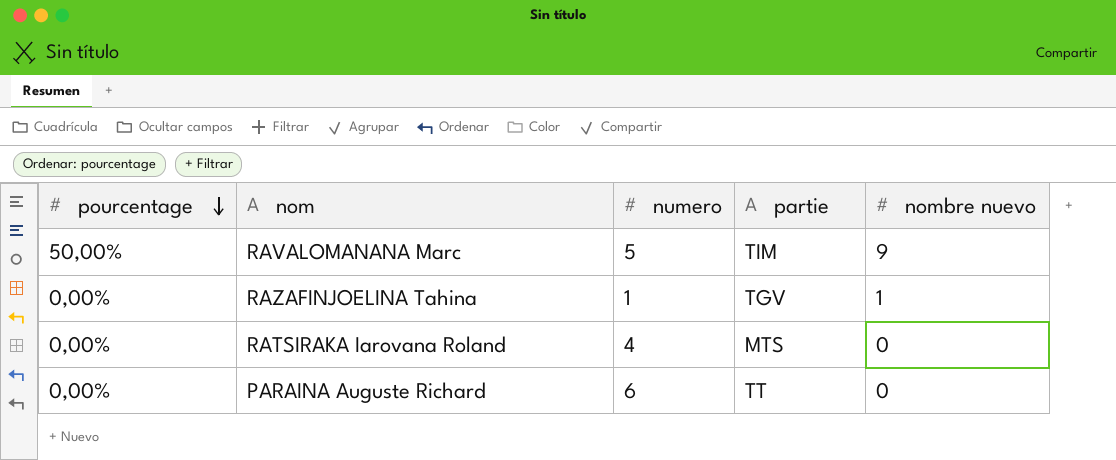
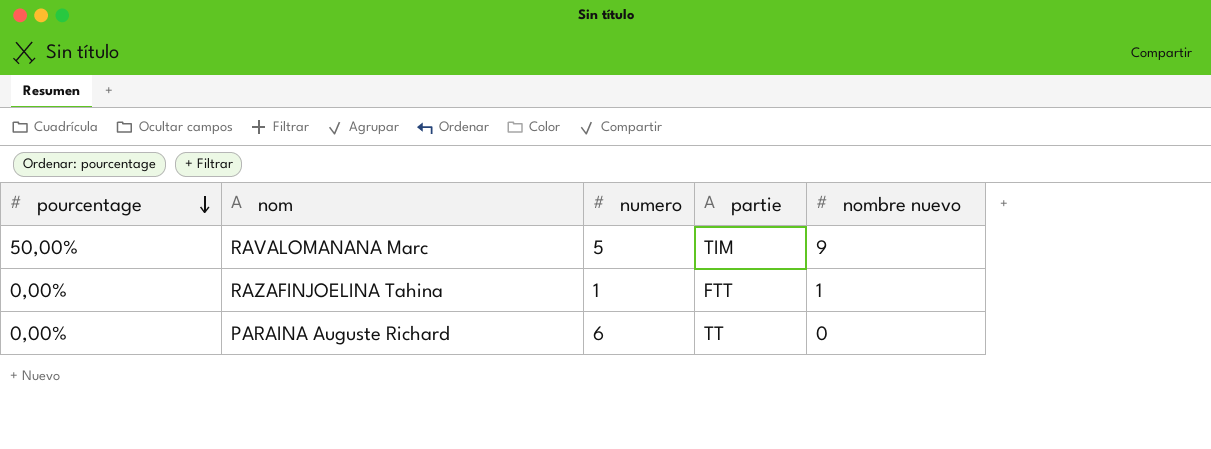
row RATSIRAKA Iarovana Roland: 0,00% | 4 | MTS | 0 -> none
RAZAFINJOELINA Tahina | partie: TGV -> FTT

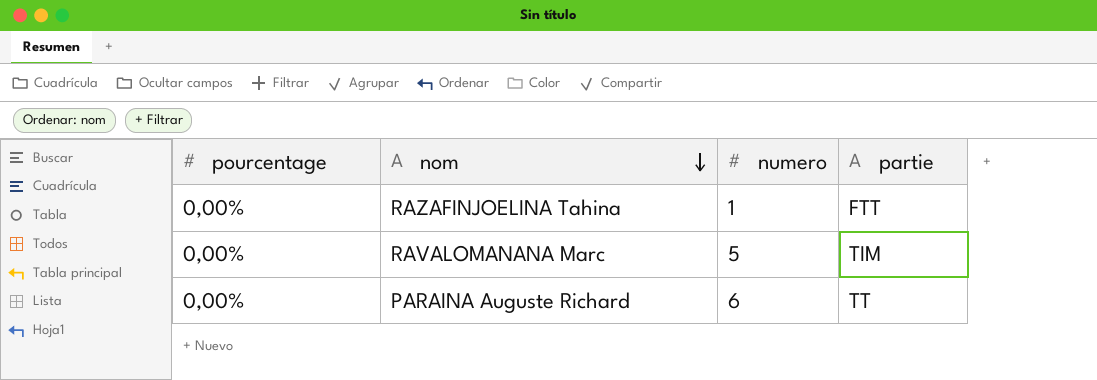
row order: pourcentage descending -> nom descending
column nombre nuevo | position: 5 -> none
RAVALOMANANA Marc | pourcentage: 50,00% -> 0,00%

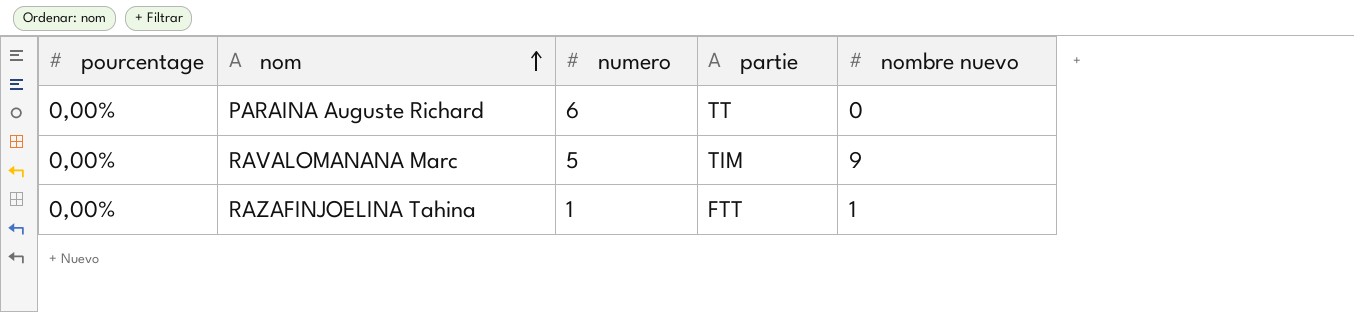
row order: nom descending -> nom ascending
column nombre nuevo | position: none -> 5

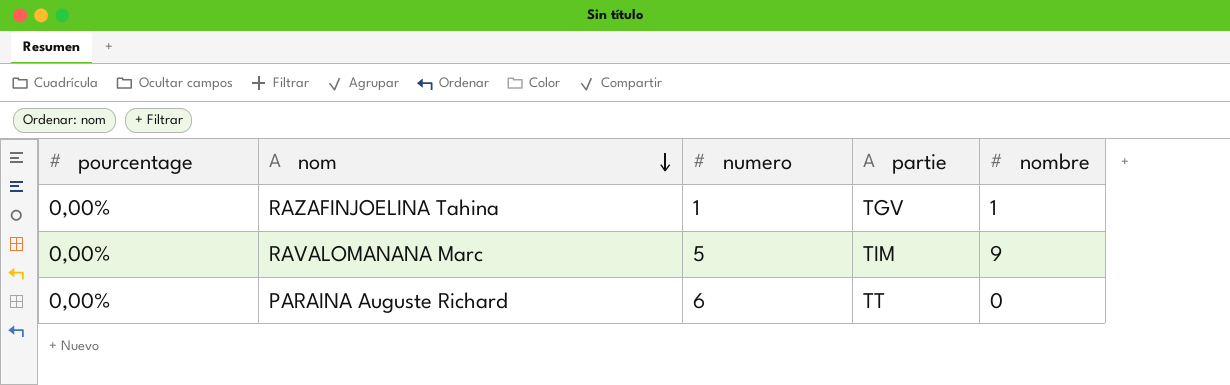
row order: nom ascending -> nom descending
column name: nombre nuevo -> nombre
RAZAFINJOELINA Tahina | partie: FTT -> TGV

